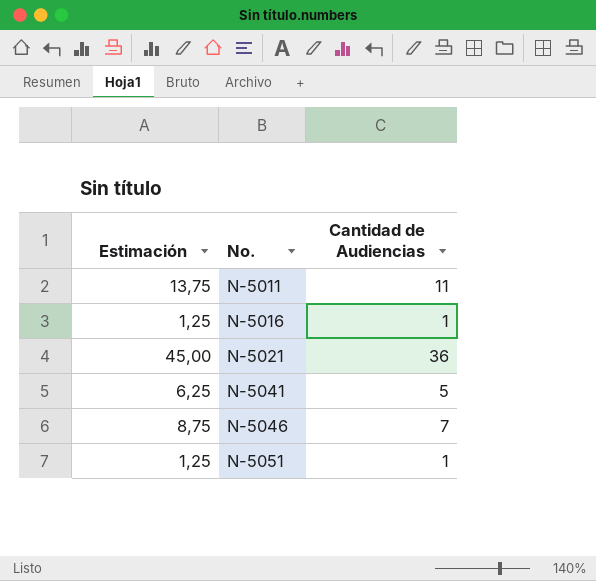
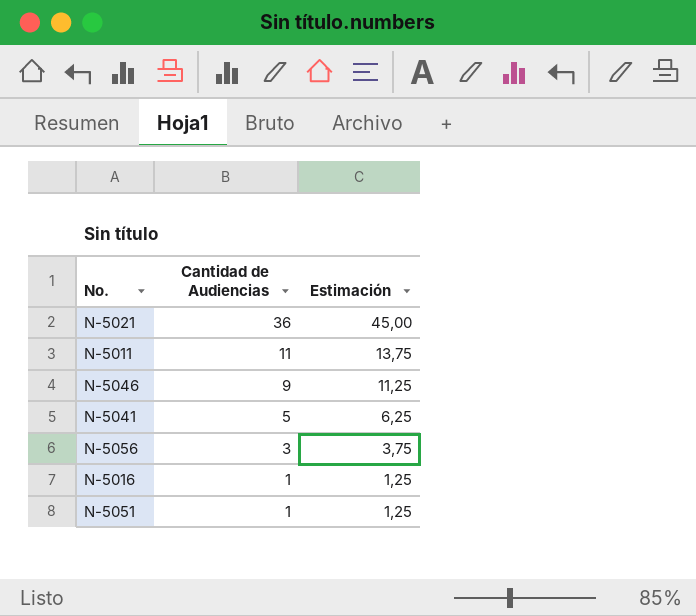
row order: No. ascending -> Cantidad de Audiencias descending
column Estimación | position: 1 -> 3
N-5046 | Cantidad de Audiencias: 7 -> 9
N-5046 | Estimación: 8,75 -> 11,25
row N-5056: none -> 3 | 3,75

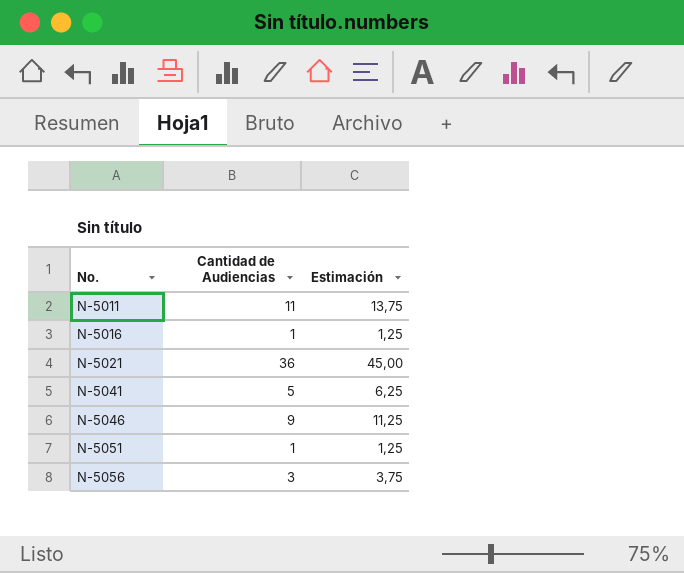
row order: Cantidad de Audiencias descending -> No. ascending

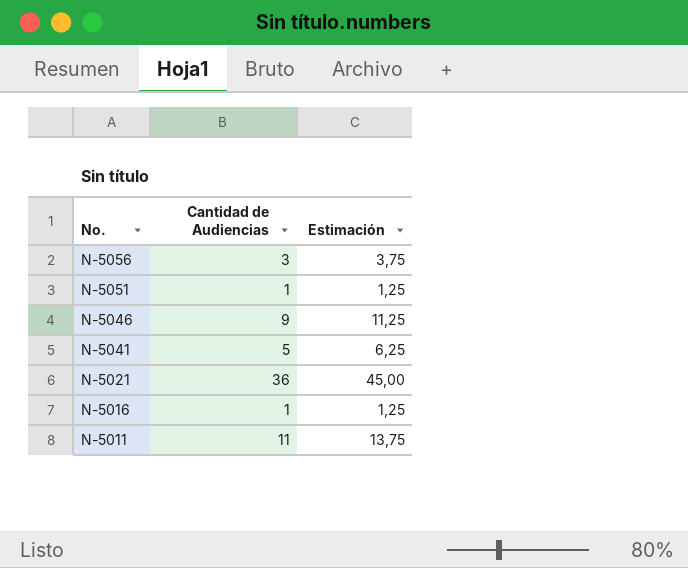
row order: No. ascending -> No. descending

